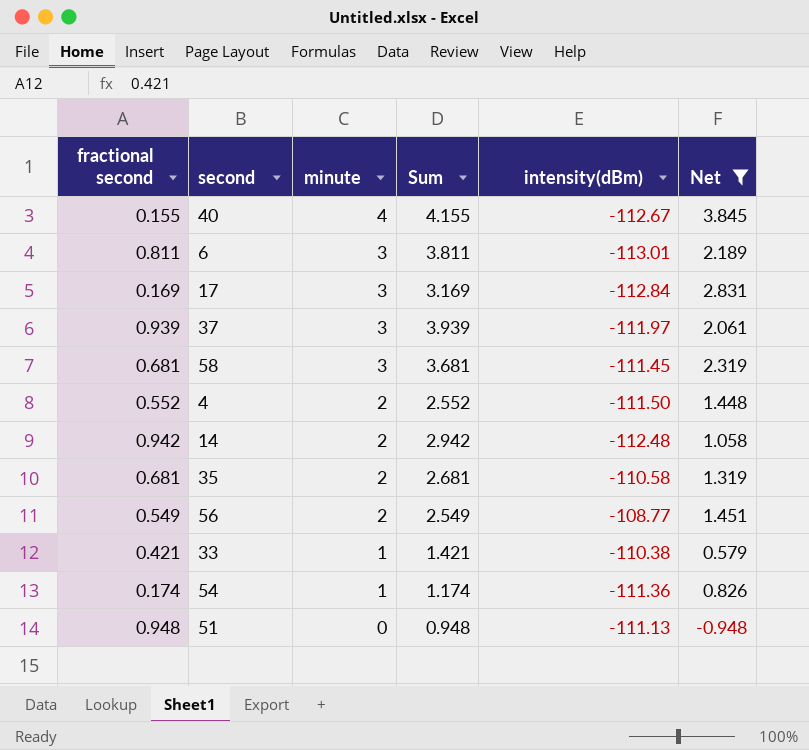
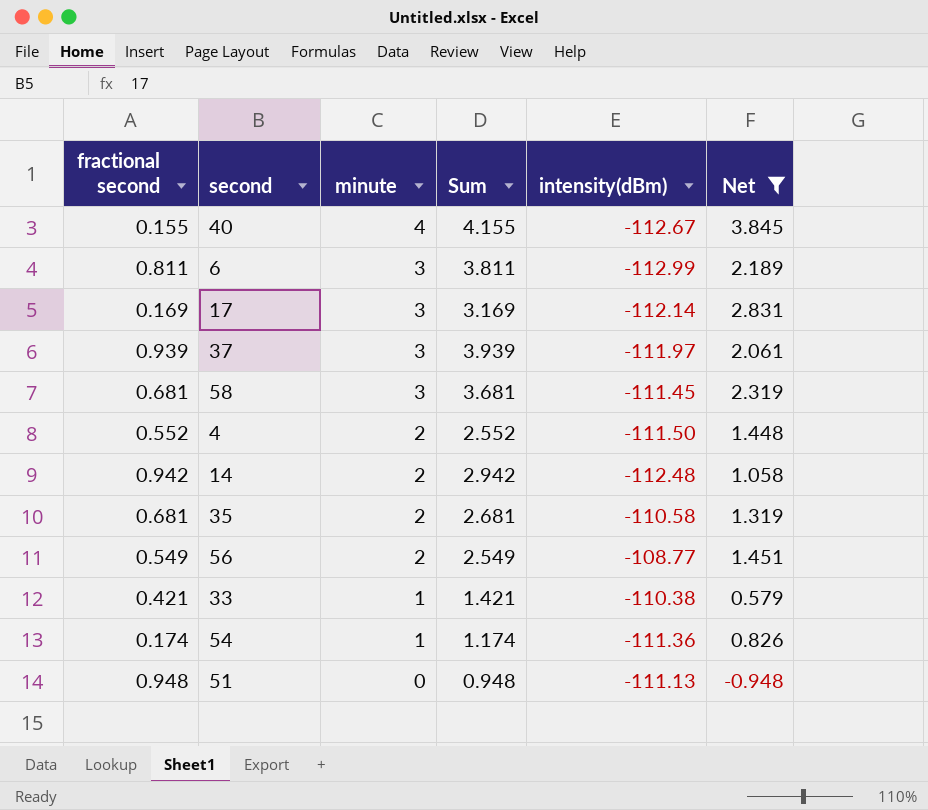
6 | intensity(dBm): -113.01 -> -112.99
17 | intensity(dBm): -112.84 -> -112.14

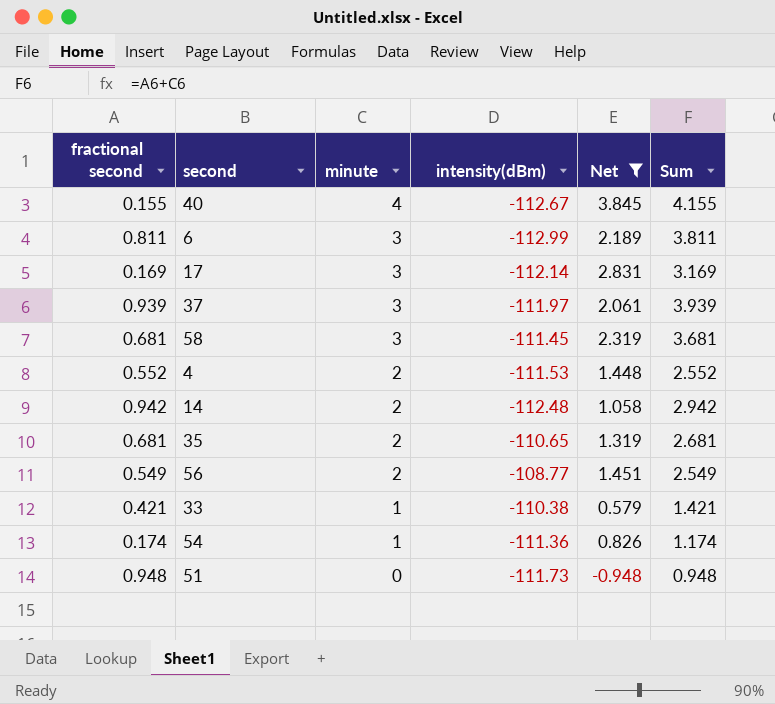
column Sum | position: 4 -> 6
4 | intensity(dBm): -111.50 -> -111.53
35 | intensity(dBm): -110.58 -> -110.65
51 | intensity(dBm): -111.13 -> -111.73

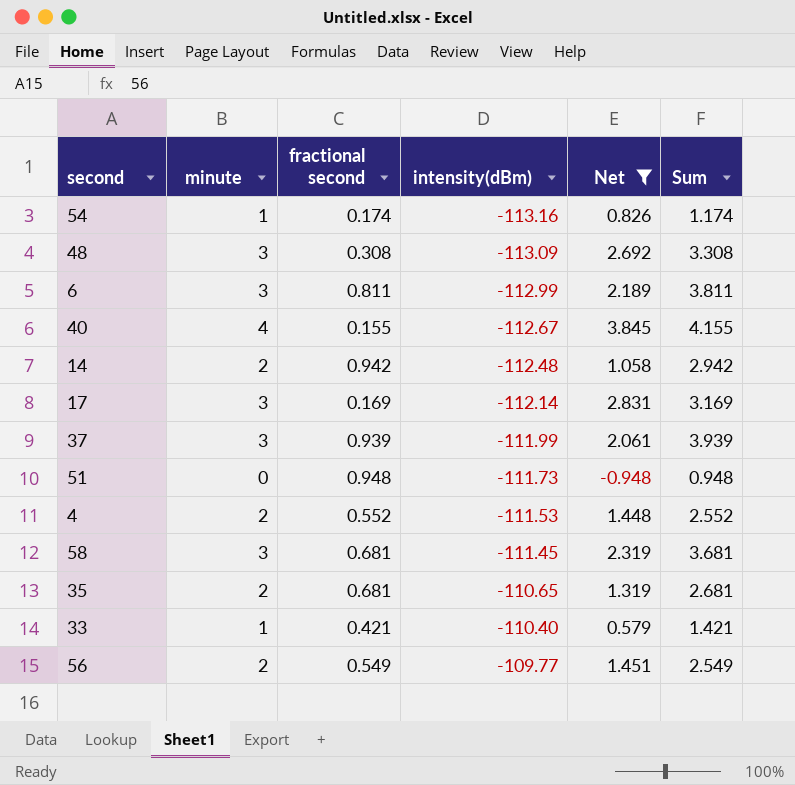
row order: minute descending -> intensity(dBm) ascending
column fractional second | position: 1 -> 3
54 | intensity(dBm): -111.36 -> -113.16
row 48: none -> 3 | 0.308 | -113.09 | 2.692 | 3.308
37 | intensity(dBm): -111.97 -> -111.99
33 | intensity(dBm): -110.38 -> -110.40
56 | intensity(dBm): -108.77 -> -109.77

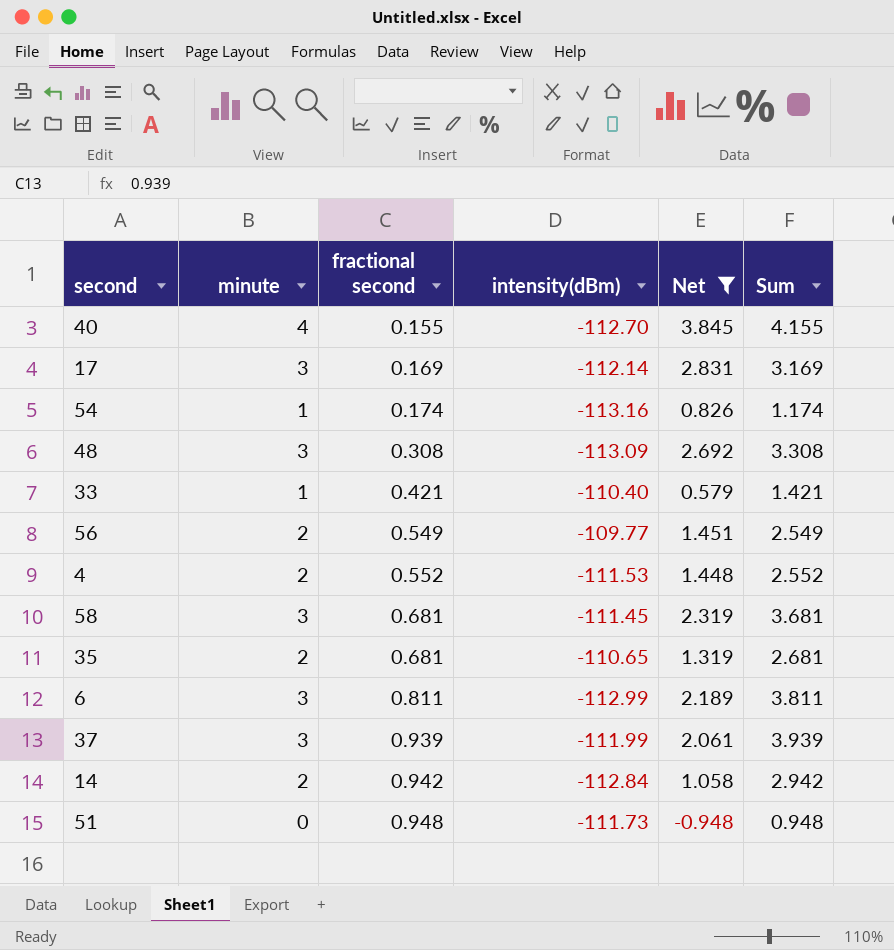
row order: intensity(dBm) ascending -> fractional second ascending
40 | intensity(dBm): -112.67 -> -112.70
14 | intensity(dBm): -112.48 -> -112.84

